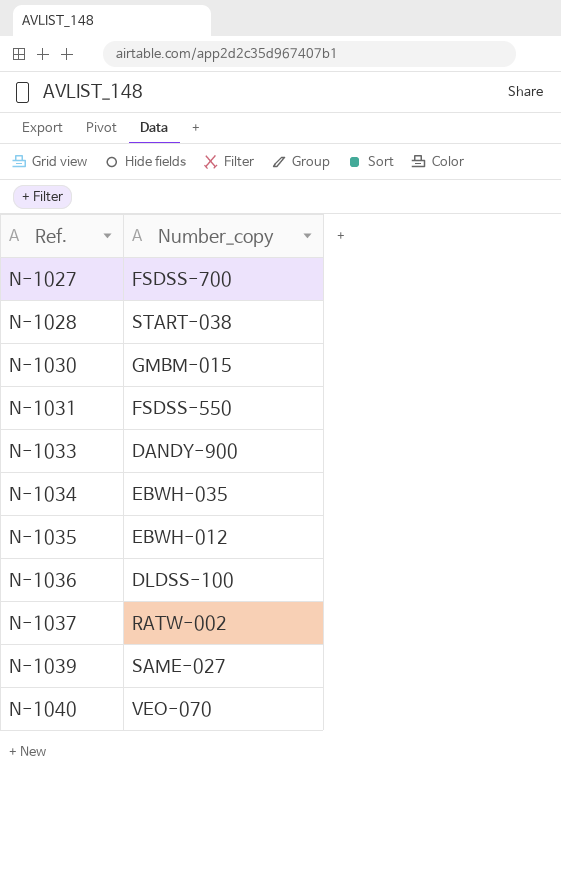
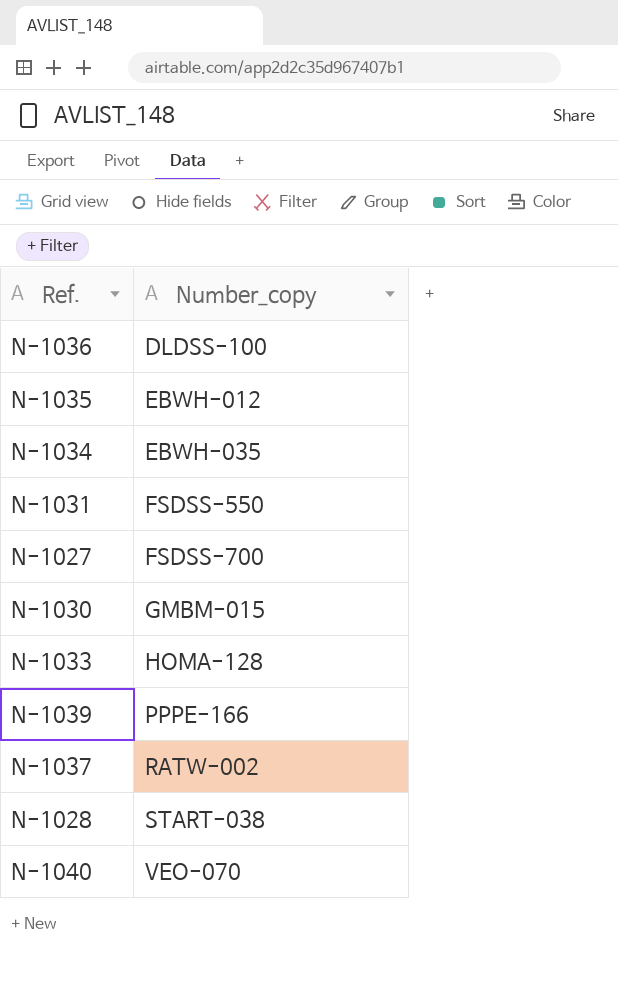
row order: Ref. ascending -> Number_copy ascending
N-1033 | Number_copy: DANDY-900 -> HOMA-128
N-1039 | Number_copy: SAME-027 -> PPPE-166

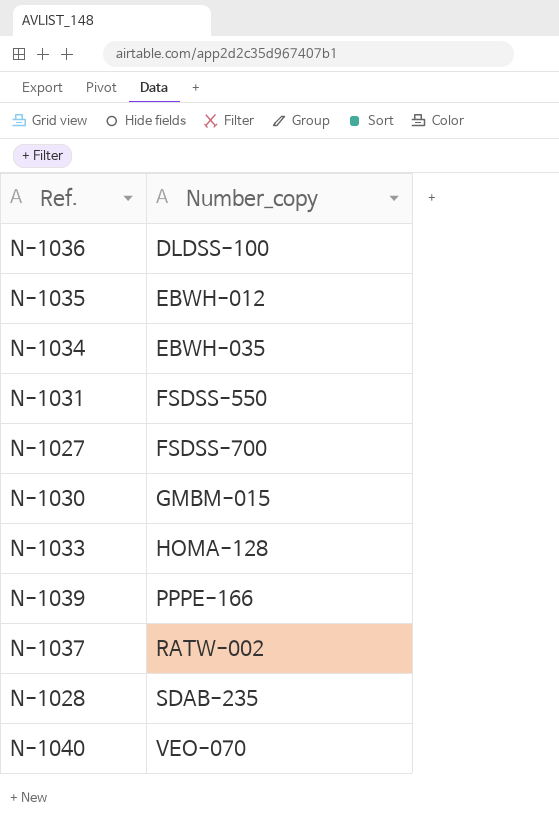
N-1028 | Number_copy: START-038 -> SDAB-235

